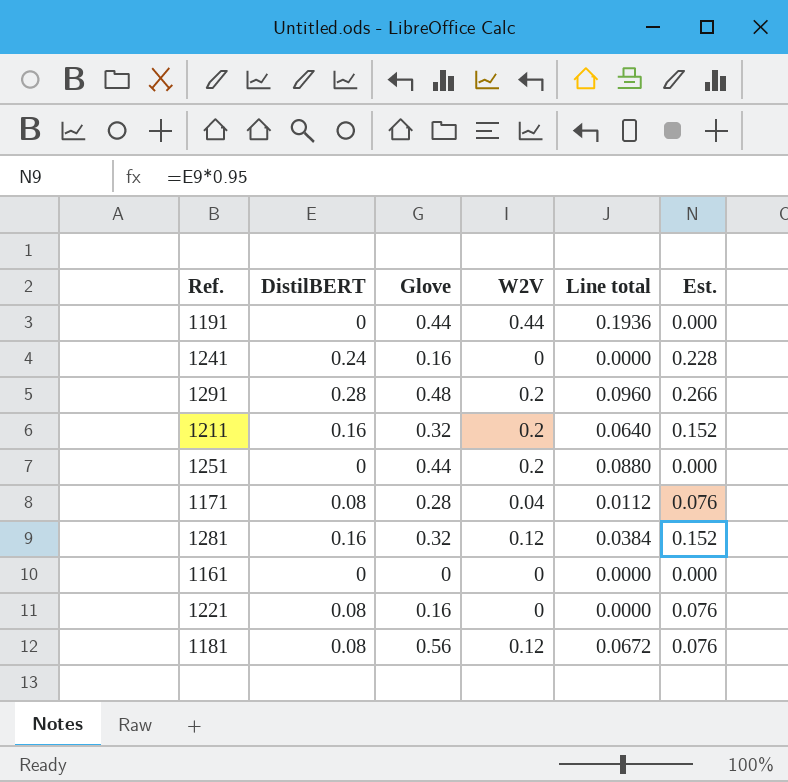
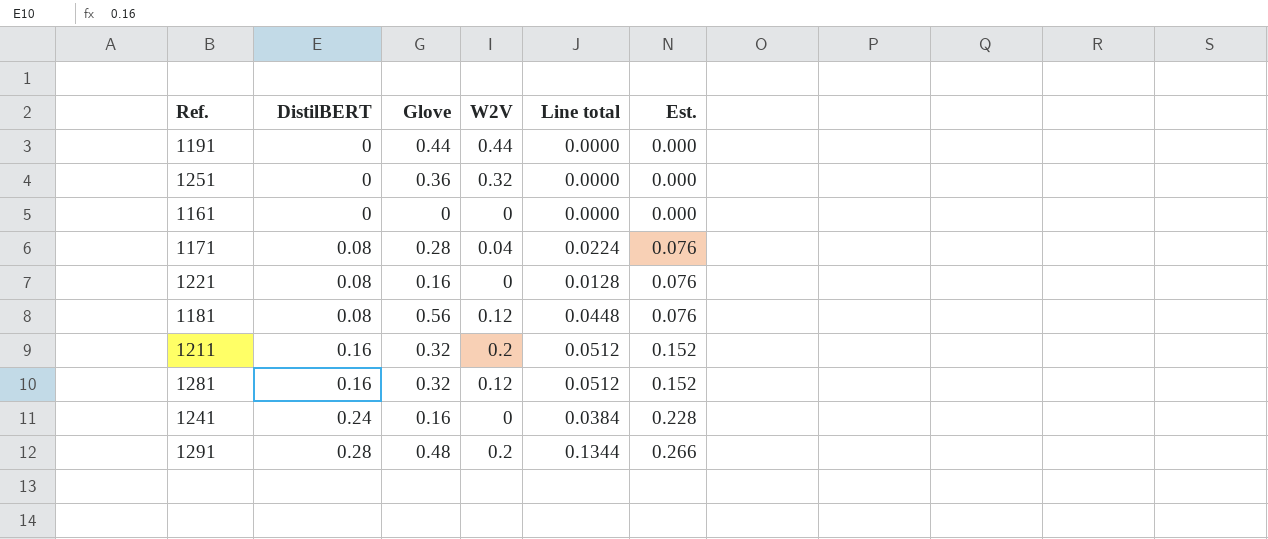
row order: none -> DistilBERT ascending
column Line total | formula: [Glove] * [W2V] -> [DistilBERT] * [Glove]
1251 | Glove: 0.44 -> 0.36
1251 | W2V: 0.2 -> 0.32

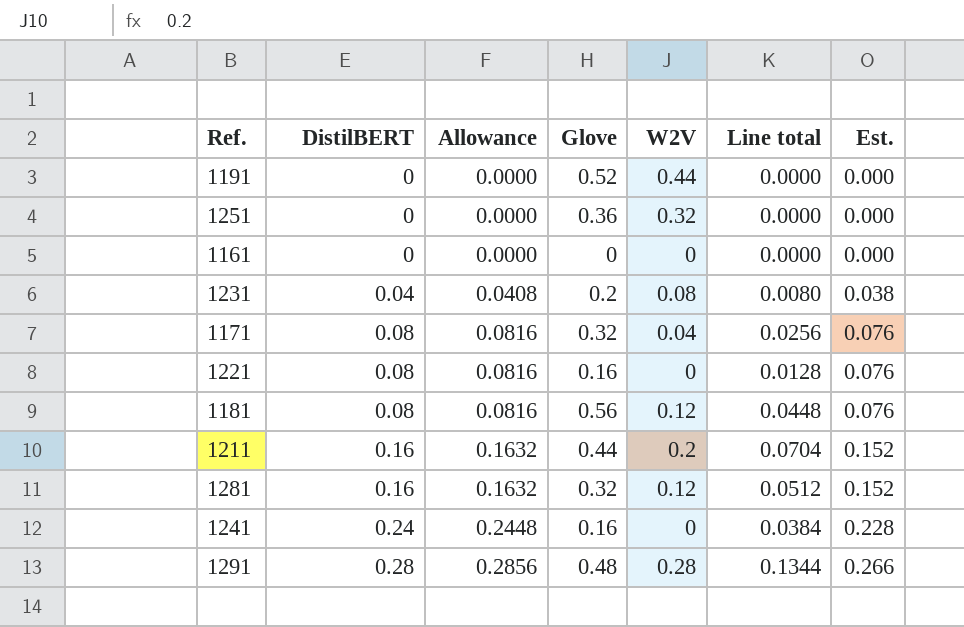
column Allowance | formula: none -> [DistilBERT] * 1.02
1191 | Glove: 0.44 -> 0.52
row 1231: none -> 0.04 | 0.0408 | 0.2 | 0.08 | 0.0080 | 0.038
1171 | Glove: 0.28 -> 0.32
1171 | Line total: 0.0224 -> 0.0256
1211 | Glove: 0.32 -> 0.44
1211 | Line total: 0.0512 -> 0.0704
1291 | W2V: 0.2 -> 0.28

